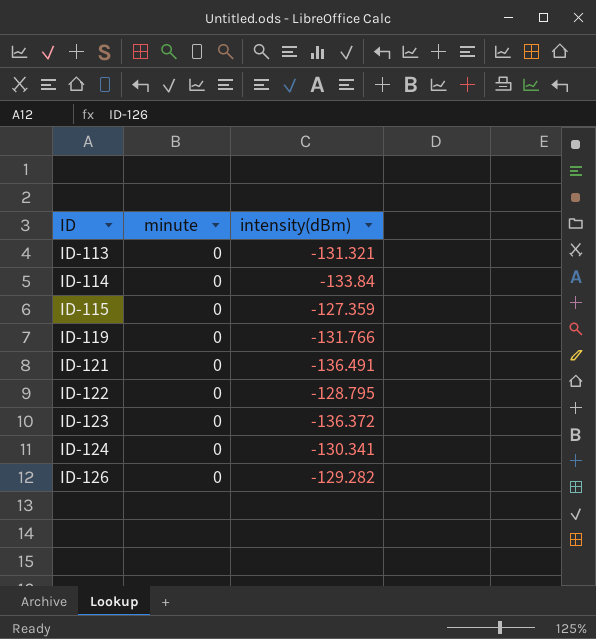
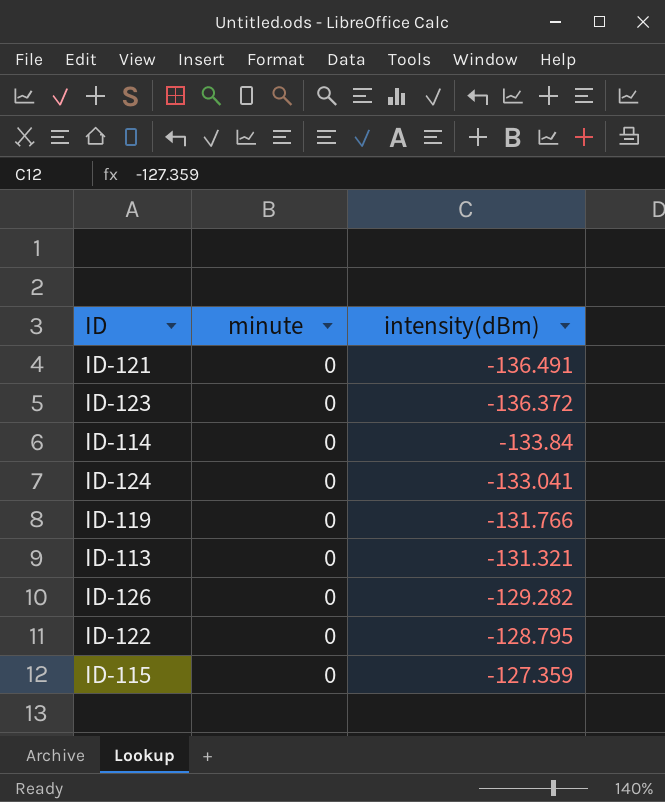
row order: ID ascending -> intensity(dBm) ascending
ID-124 | intensity(dBm): -130.341 -> -133.041

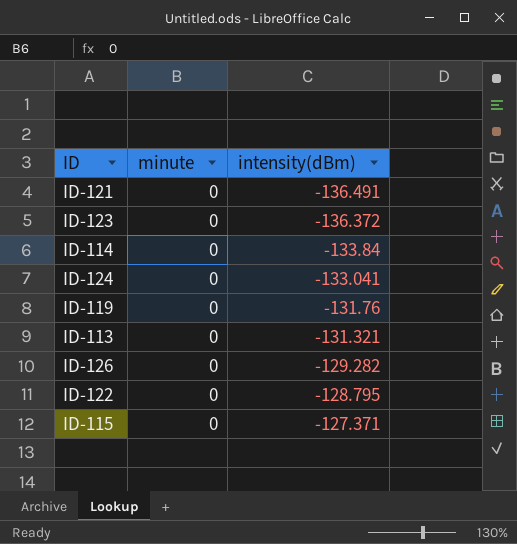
ID-119 | intensity(dBm): -131.766 -> -131.76
ID-115 | intensity(dBm): -127.359 -> -127.371

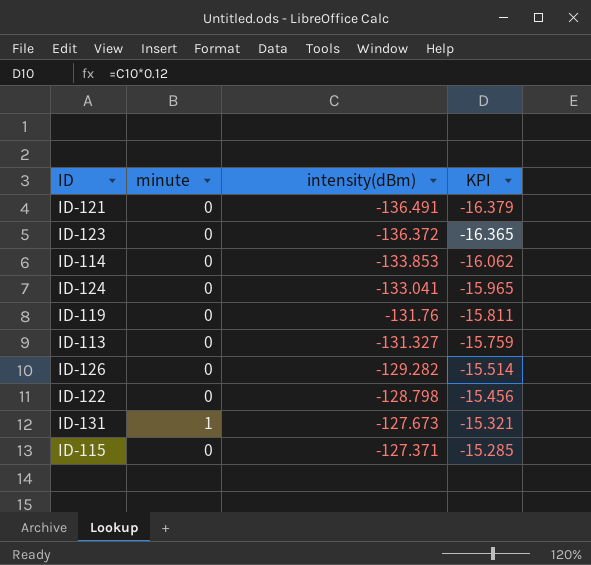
column KPI | formula: none -> [intensity(dBm)] * 0.12
ID-114 | intensity(dBm): -133.84 -> -133.853
ID-113 | intensity(dBm): -131.321 -> -131.327
ID-122 | intensity(dBm): -128.795 -> -128.798
row ID-131: none -> 1 | -127.673 | -15.321

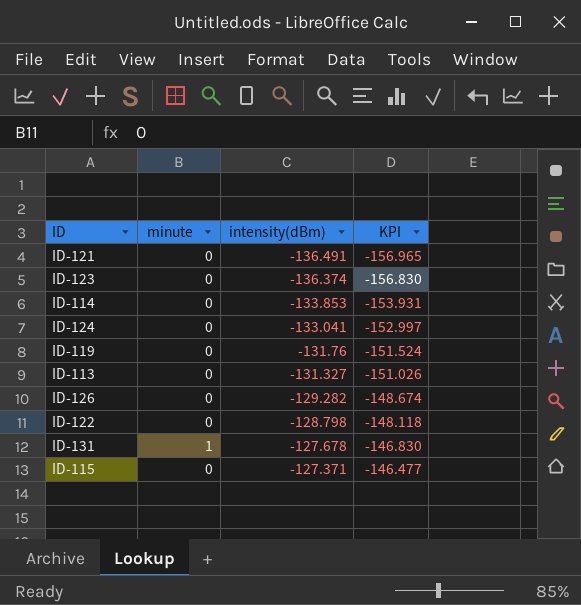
column KPI | formula: [intensity(dBm)] * 0.12 -> [intensity(dBm)] * 1.15
ID-123 | intensity(dBm): -136.372 -> -136.374
ID-131 | intensity(dBm): -127.673 -> -127.678

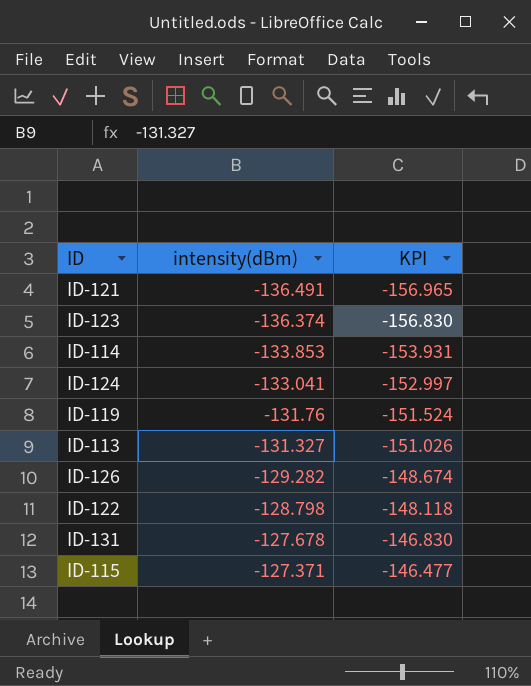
column minute | position: 2 -> none

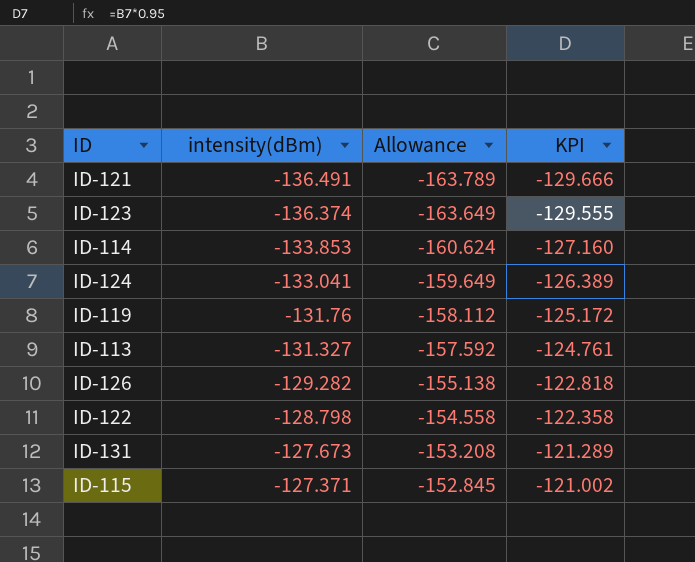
column Allowance | formula: none -> [intensity(dBm)] * 1.2
column KPI | formula: [intensity(dBm)] * 1.15 -> [intensity(dBm)] * 0.95
ID-131 | intensity(dBm): -127.678 -> -127.673

